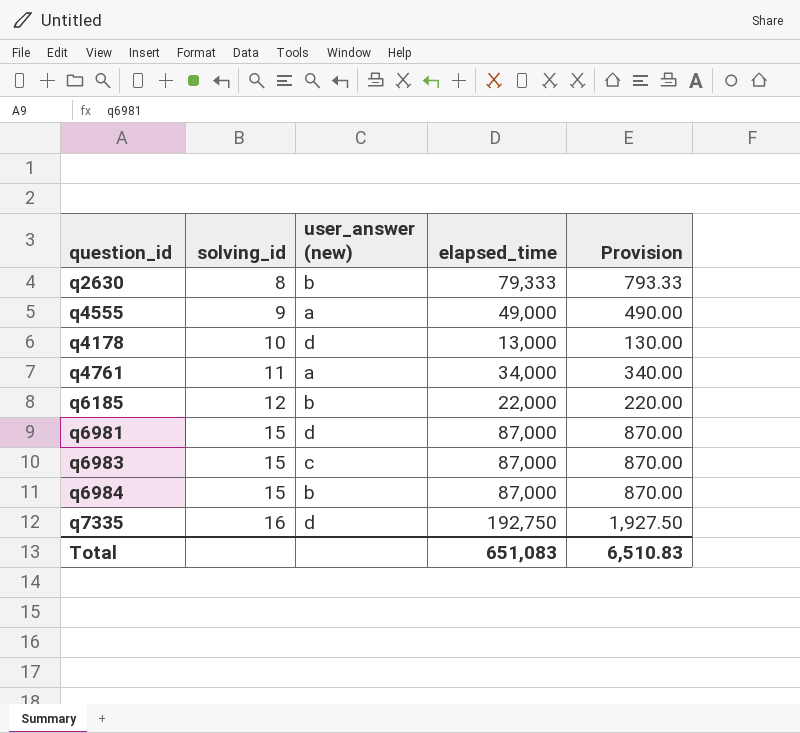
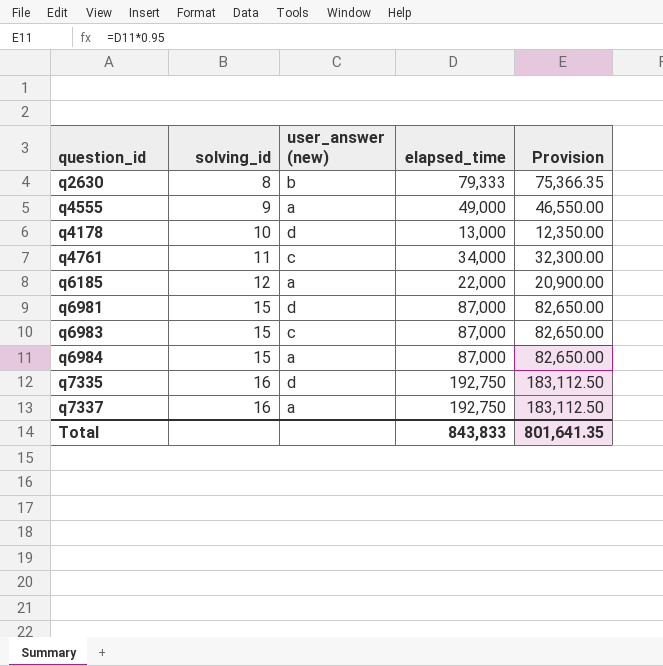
column Provision | formula: [elapsed_time] * 0.01 -> [elapsed_time] * 0.95
q4761 | user_answer (new): a -> c
q6185 | user_answer (new): b -> a
q6984 | user_answer (new): b -> a
row q7337: none -> 16 | a | 192,750 | 183,112.50
Total | elapsed_time: 651,083 -> 843,833
Total | Provision: 6,510.83 -> 801,641.35

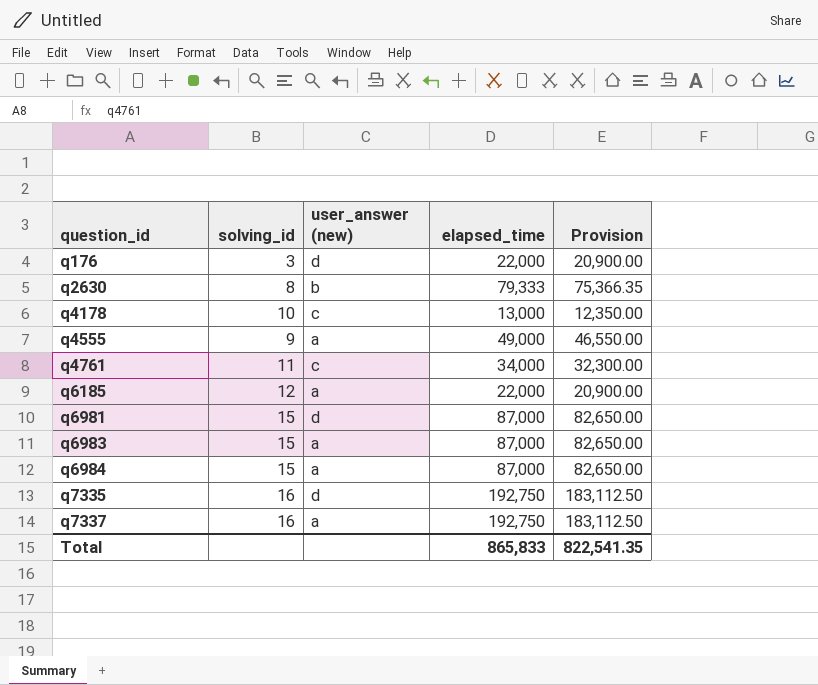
row order: solving_id ascending -> question_id ascending
row q176: none -> 3 | d | 22,000 | 20,900.00
q4178 | user_answer (new): d -> c
q6983 | user_answer (new): c -> a
Total | elapsed_time: 843,833 -> 865,833
Total | Provision: 801,641.35 -> 822,541.35

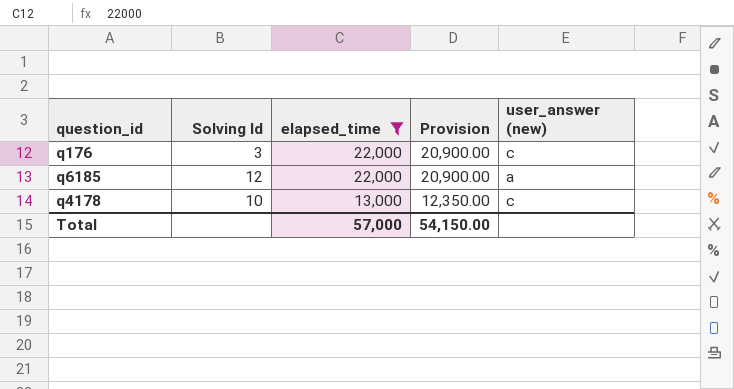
filter: none -> elapsed_time <= 22,000
row order: question_id ascending -> elapsed_time descending
column name: solving_id -> Solving Id
column user_answer (new) | position: 3 -> 5
q176 | user_answer (new): d -> c
Total | elapsed_time: 865,833 -> 57,000
Total | Provision: 822,541.35 -> 54,150.00

